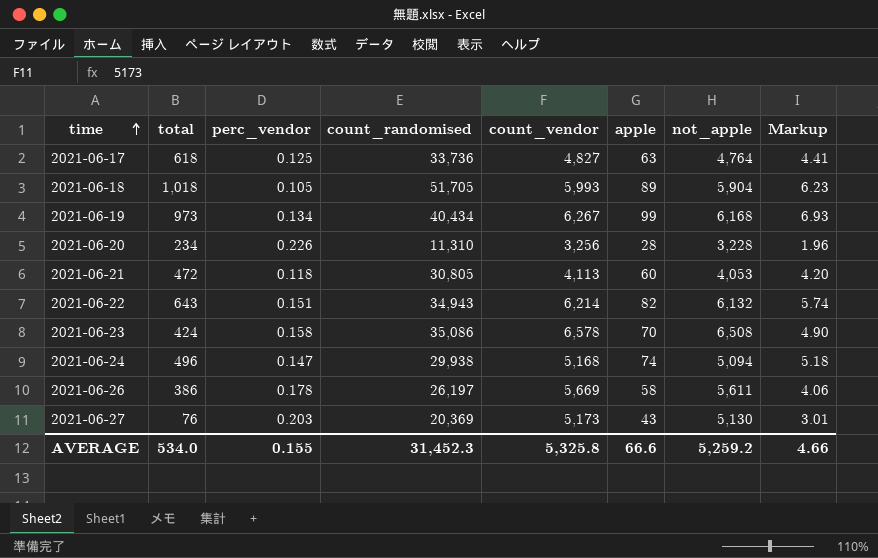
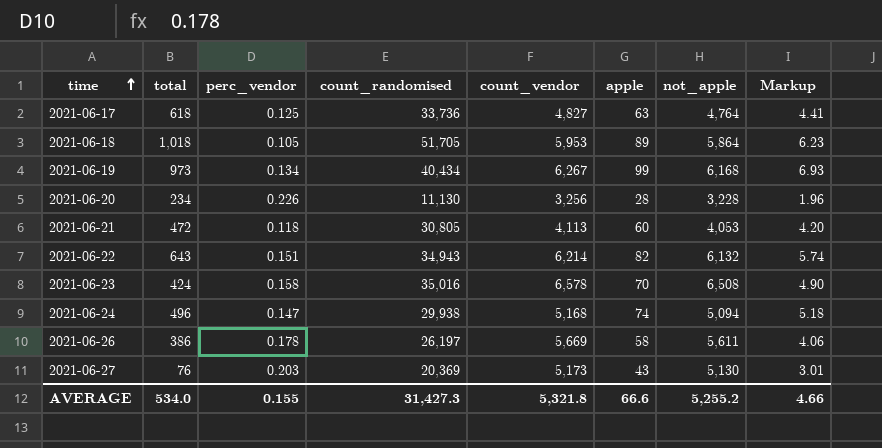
2021-06-18 | count_vendor: 5,993 -> 5,953
2021-06-18 | not_apple: 5,904 -> 5,864
2021-06-20 | count_randomised: 11,310 -> 11,130
2021-06-23 | count_randomised: 35,086 -> 35,016
AVERAGE | count_randomised: 31,452.3 -> 31,427.3
AVERAGE | count_vendor: 5,325.8 -> 5,321.8
AVERAGE | not_apple: 5,259.2 -> 5,255.2

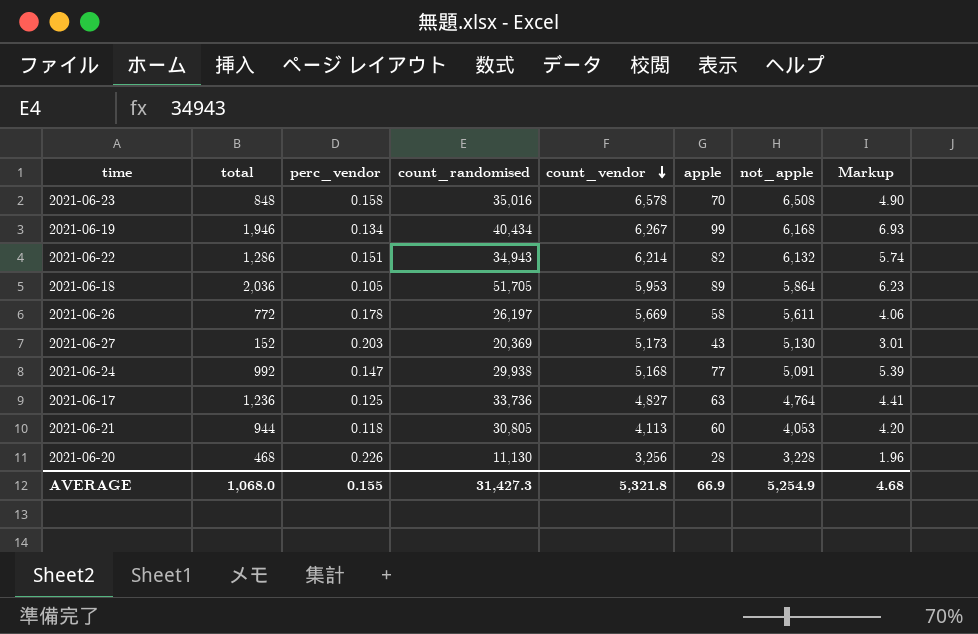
row order: time ascending -> count_vendor descending
2021-06-23 | total: 424 -> 848
2021-06-19 | total: 973 -> 1,946
2021-06-22 | total: 643 -> 1,286
2021-06-18 | total: 1,018 -> 2,036
2021-06-26 | total: 386 -> 772
2021-06-27 | total: 76 -> 152
2021-06-24 | total: 496 -> 992
2021-06-24 | apple: 74 -> 77
2021-06-24 | not_apple: 5,094 -> 5,091
2021-06-24 | Markup: 5.18 -> 5.39
2021-06-17 | total: 618 -> 1,236
2021-06-21 | total: 472 -> 944
2021-06-20 | total: 234 -> 468
AVERAGE | total: 534.0 -> 1,068.0
AVERAGE | apple: 66.6 -> 66.9
AVERAGE | not_apple: 5,255.2 -> 5,254.9
AVERAGE | Markup: 4.66 -> 4.68

